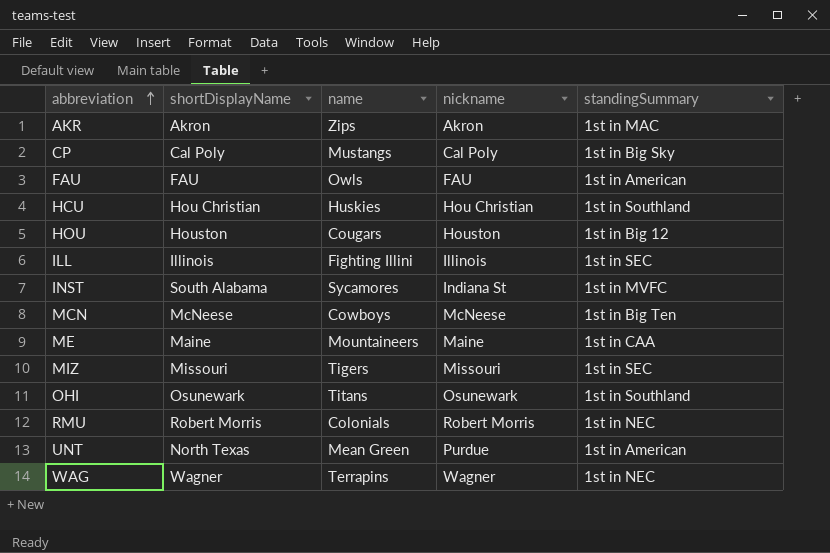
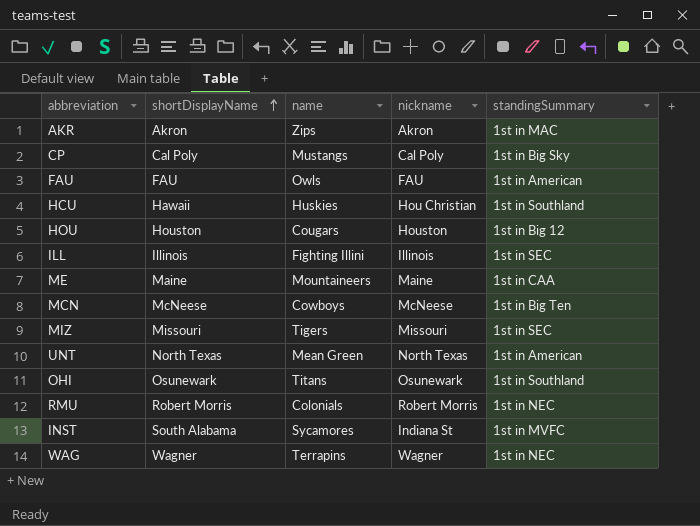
row order: abbreviation ascending -> shortDisplayName ascending
HCU | shortDisplayName: Hou Christian -> Hawaii
UNT | nickname: Purdue -> North Texas

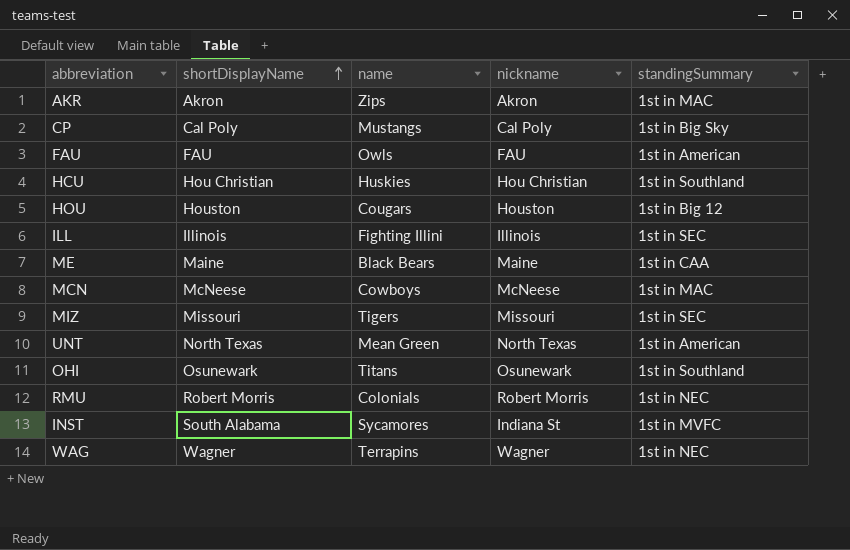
HCU | shortDisplayName: Hawaii -> Hou Christian
ME | name: Mountaineers -> Black Bears
MCN | standingSummary: 1st in Big Ten -> 1st in MAC

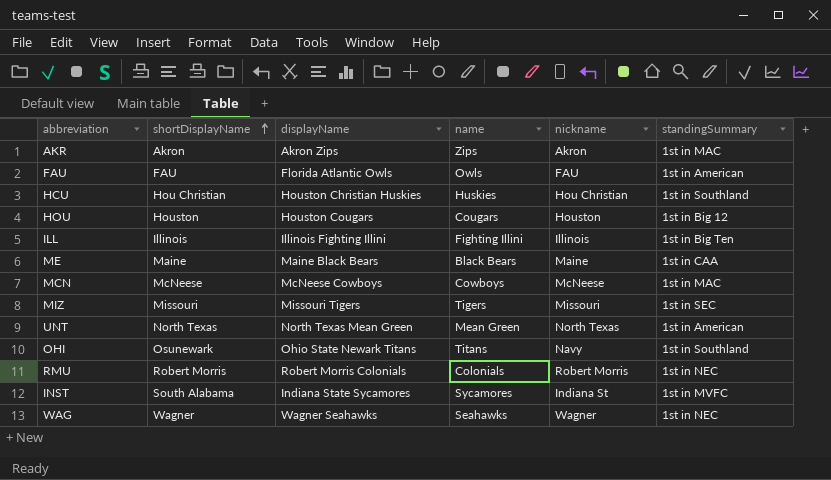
column displayName | position: none -> 3
row CP: Cal Poly | Mustangs | Cal Poly | 1st in Big Sky -> none
ILL | standingSummary: 1st in SEC -> 1st in Big Ten
OHI | nickname: Osunewark -> Navy
WAG | name: Terrapins -> Seahawks

